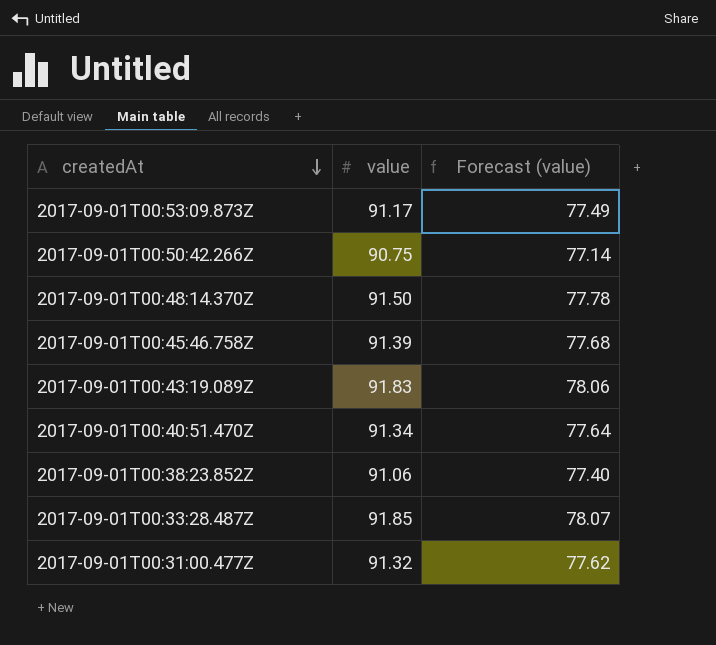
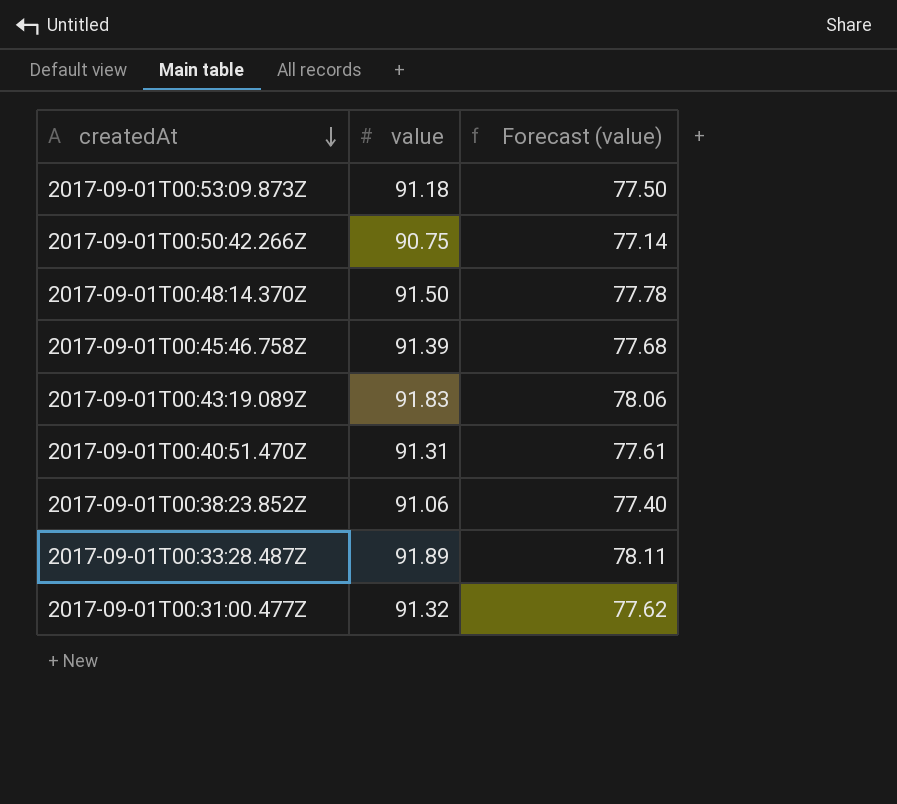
2017-09-01T00:53:09.873Z | value: 91.17 -> 91.18
2017-09-01T00:53:09.873Z | Forecast (value): 77.49 -> 77.50
2017-09-01T00:40:51.470Z | value: 91.34 -> 91.31
2017-09-01T00:40:51.470Z | Forecast (value): 77.64 -> 77.61
2017-09-01T00:33:28.487Z | value: 91.85 -> 91.89
2017-09-01T00:33:28.487Z | Forecast (value): 78.07 -> 78.11

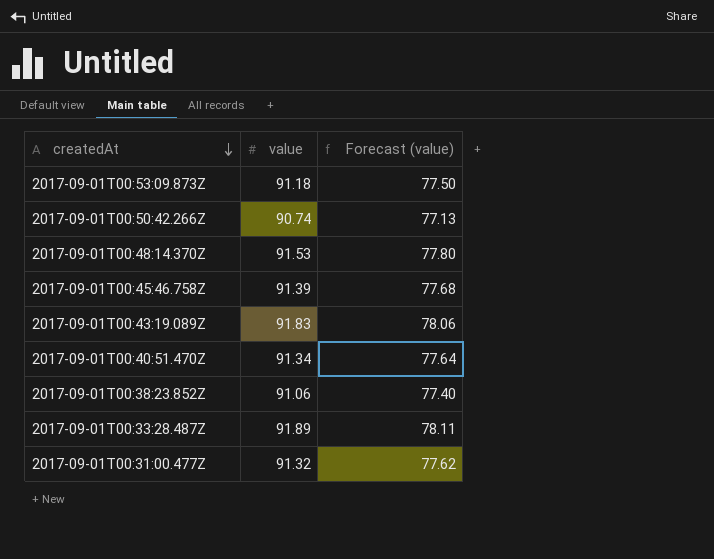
2017-09-01T00:50:42.266Z | value: 90.75 -> 90.74
2017-09-01T00:50:42.266Z | Forecast (value): 77.14 -> 77.13
2017-09-01T00:48:14.370Z | value: 91.50 -> 91.53
2017-09-01T00:48:14.370Z | Forecast (value): 77.78 -> 77.80
2017-09-01T00:40:51.470Z | value: 91.31 -> 91.34
2017-09-01T00:40:51.470Z | Forecast (value): 77.61 -> 77.64

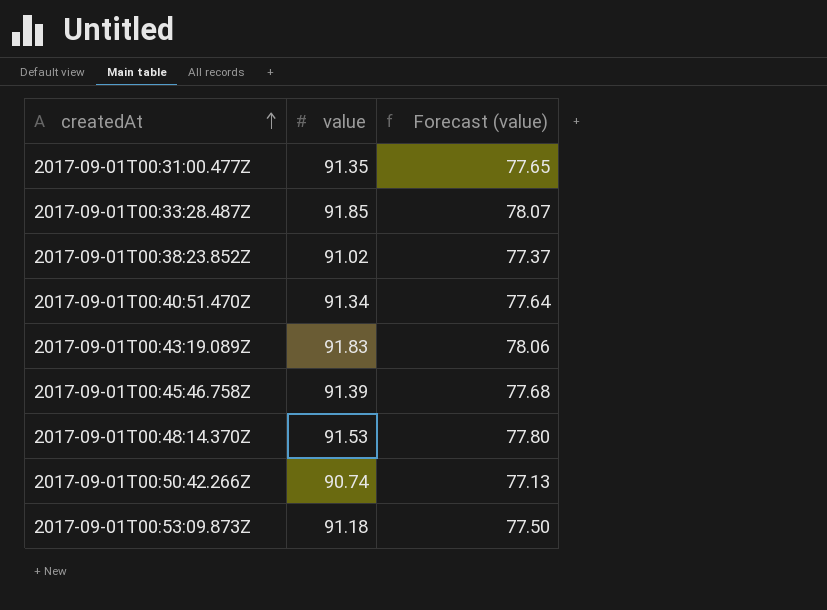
row order: createdAt descending -> createdAt ascending
2017-09-01T00:31:00.477Z | value: 91.32 -> 91.35
2017-09-01T00:31:00.477Z | Forecast (value): 77.62 -> 77.65
2017-09-01T00:33:28.487Z | value: 91.89 -> 91.85
2017-09-01T00:33:28.487Z | Forecast (value): 78.11 -> 78.07
2017-09-01T00:38:23.852Z | value: 91.06 -> 91.02
2017-09-01T00:38:23.852Z | Forecast (value): 77.40 -> 77.37

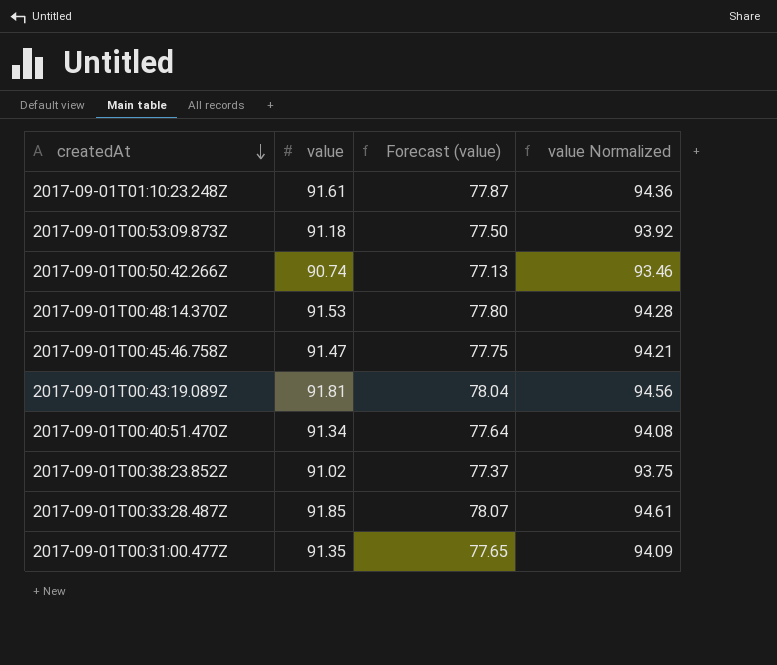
row order: createdAt ascending -> createdAt descending
column value Normalized | formula: none -> [value] * 1.03
row 2017-09-01T01:10:23.248Z: none -> 91.61 | 77.87 | 94.36
2017-09-01T00:45:46.758Z | value: 91.39 -> 91.47
2017-09-01T00:45:46.758Z | Forecast (value): 77.68 -> 77.75
2017-09-01T00:43:19.089Z | value: 91.83 -> 91.81
2017-09-01T00:43:19.089Z | Forecast (value): 78.06 -> 78.04

